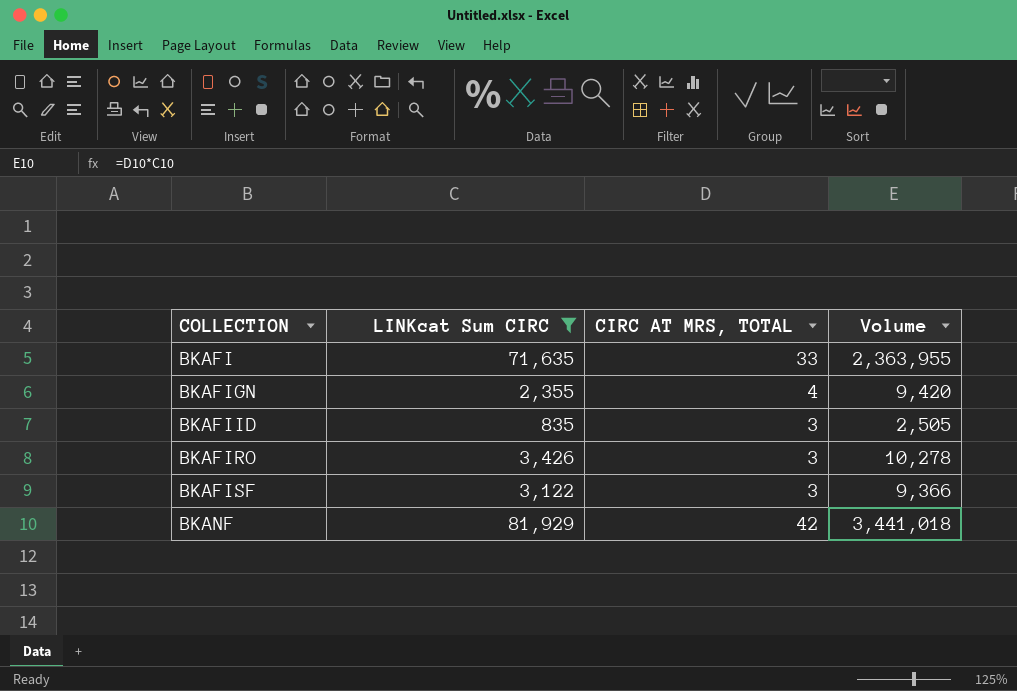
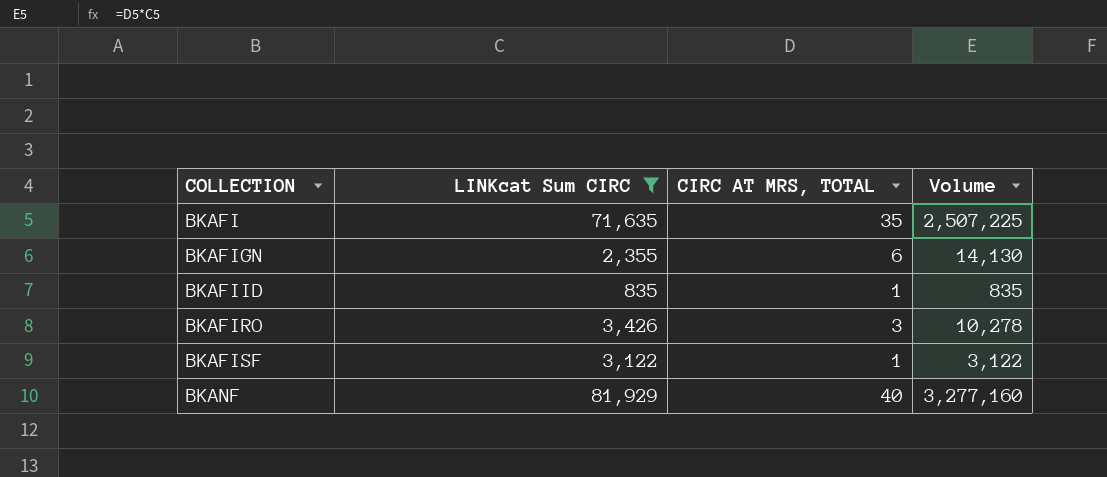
BKAFI | CIRC AT MRS, TOTAL: 33 -> 35
BKAFI | Volume: 2,363,955 -> 2,507,225
BKAFIGN | CIRC AT MRS, TOTAL: 4 -> 6
BKAFIGN | Volume: 9,420 -> 14,130
BKAFIID | CIRC AT MRS, TOTAL: 3 -> 1
BKAFIID | Volume: 2,505 -> 835
BKAFISF | CIRC AT MRS, TOTAL: 3 -> 1
BKAFISF | Volume: 9,366 -> 3,122
BKANF | CIRC AT MRS, TOTAL: 42 -> 40
BKANF | Volume: 3,441,018 -> 3,277,160

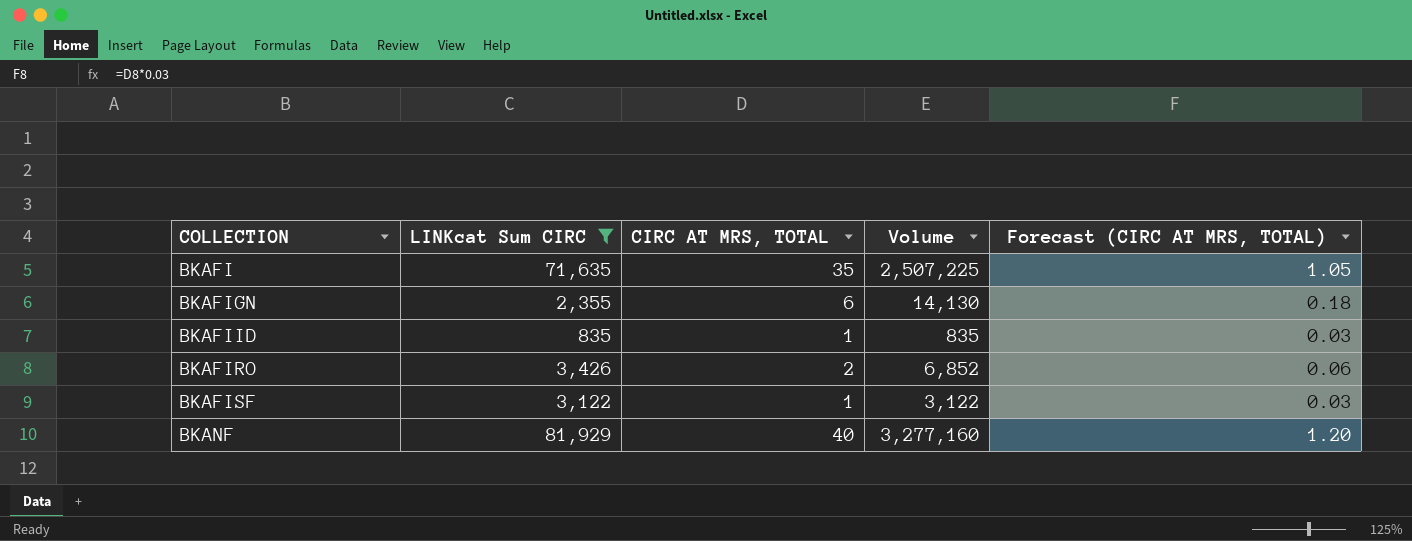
column Forecast (CIRC AT MRS, TOTAL) | formula: none -> [CIRC AT MRS, TOTAL] * 0.03
BKAFIRO | CIRC AT MRS, TOTAL: 3 -> 2
BKAFIRO | Volume: 10,278 -> 6,852

